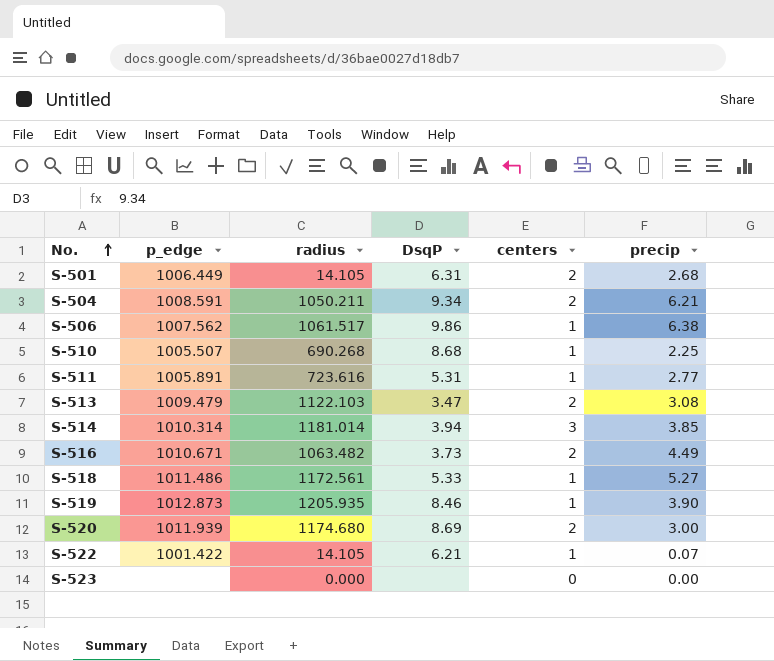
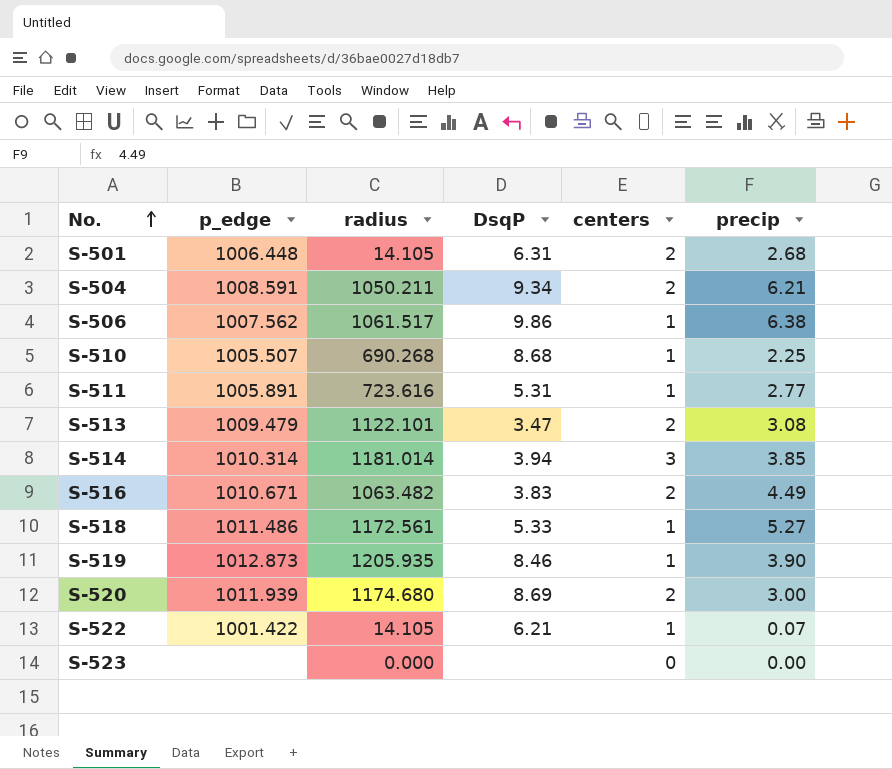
S-501 | p_edge: 1006.449 -> 1006.448
S-513 | radius: 1122.103 -> 1122.101
S-516 | DsqP: 3.73 -> 3.83

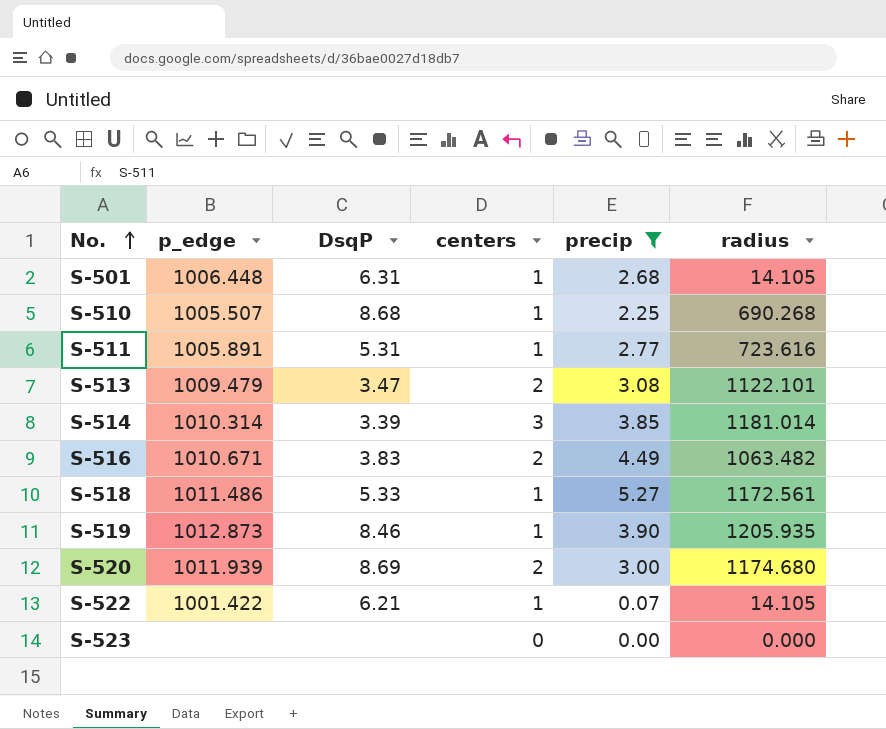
filter: none -> precip <= 5.27
column radius | position: 3 -> 6
S-501 | centers: 2 -> 1
S-514 | DsqP: 3.94 -> 3.39

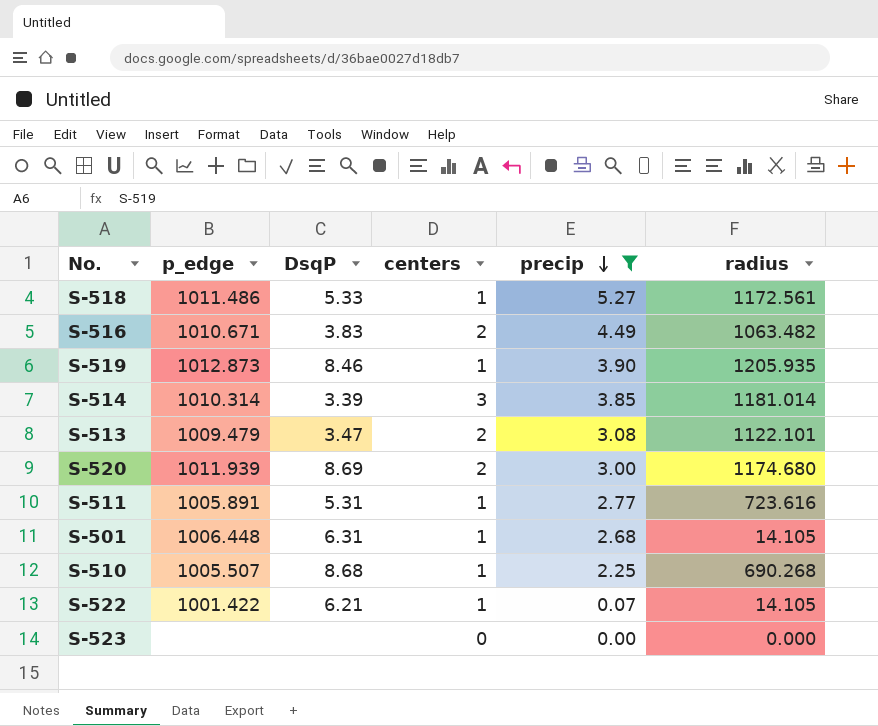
row order: No. ascending -> precip descending

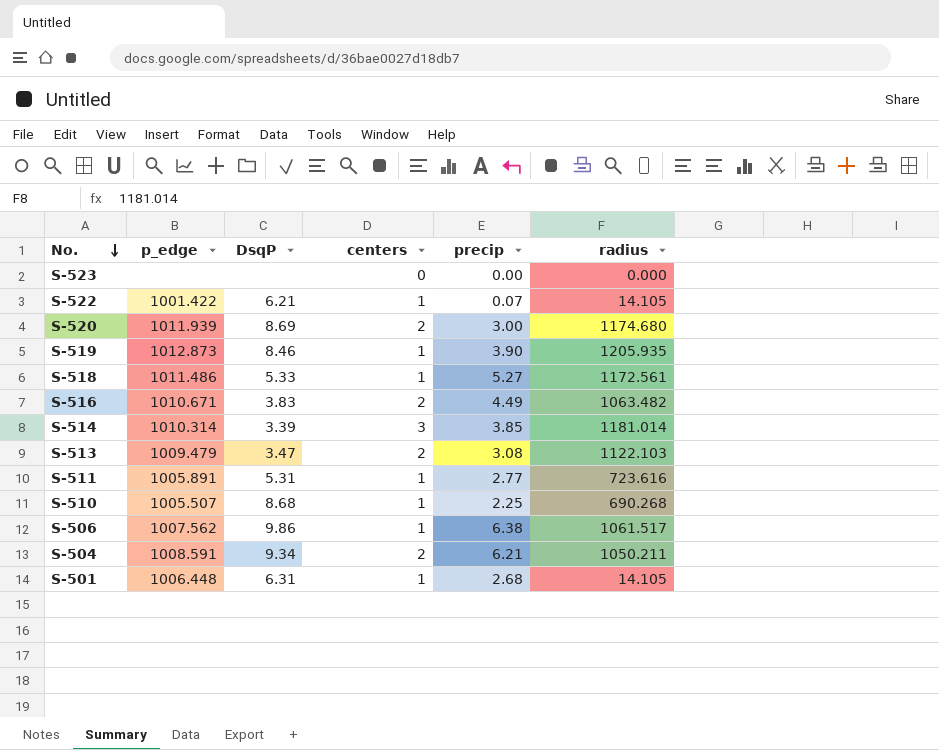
filter: precip <= 5.27 -> none
row order: precip descending -> No. descending
S-513 | radius: 1122.101 -> 1122.103

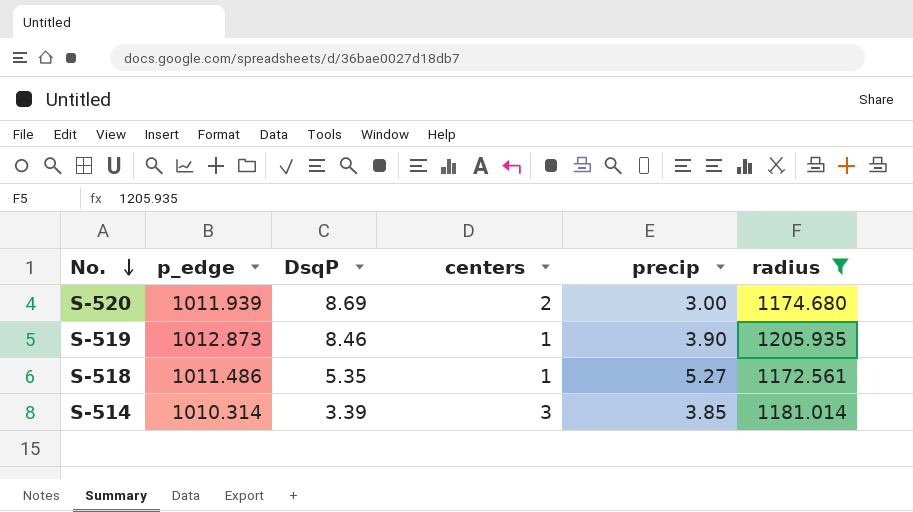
filter: none -> radius >= 1172.561
S-518 | DsqP: 5.33 -> 5.35

